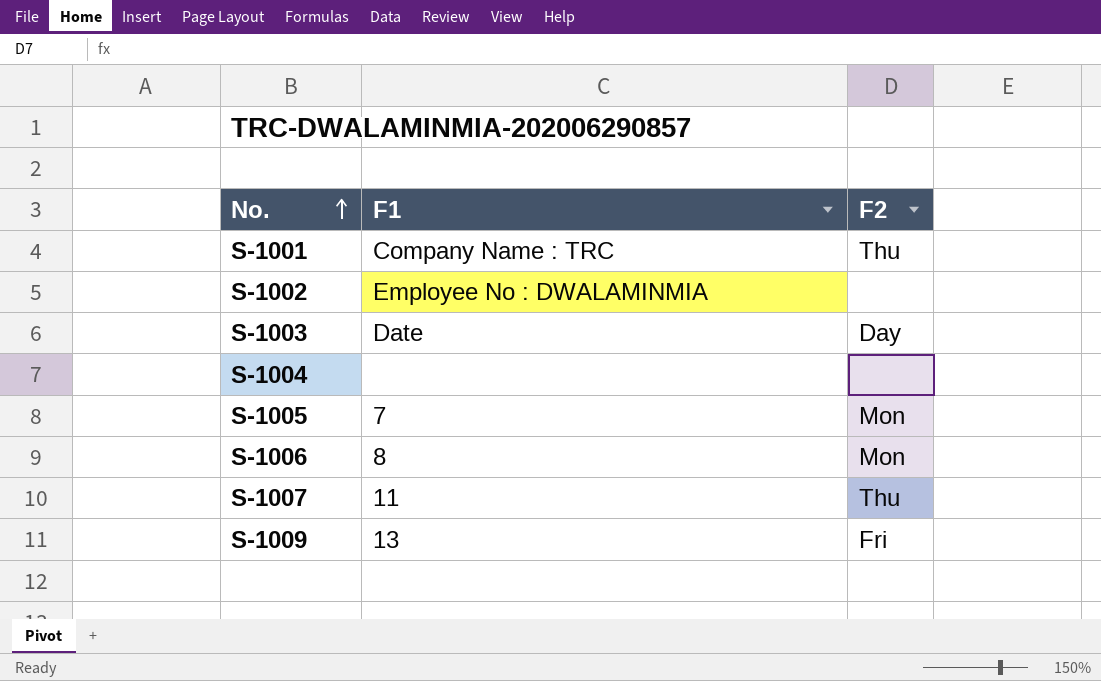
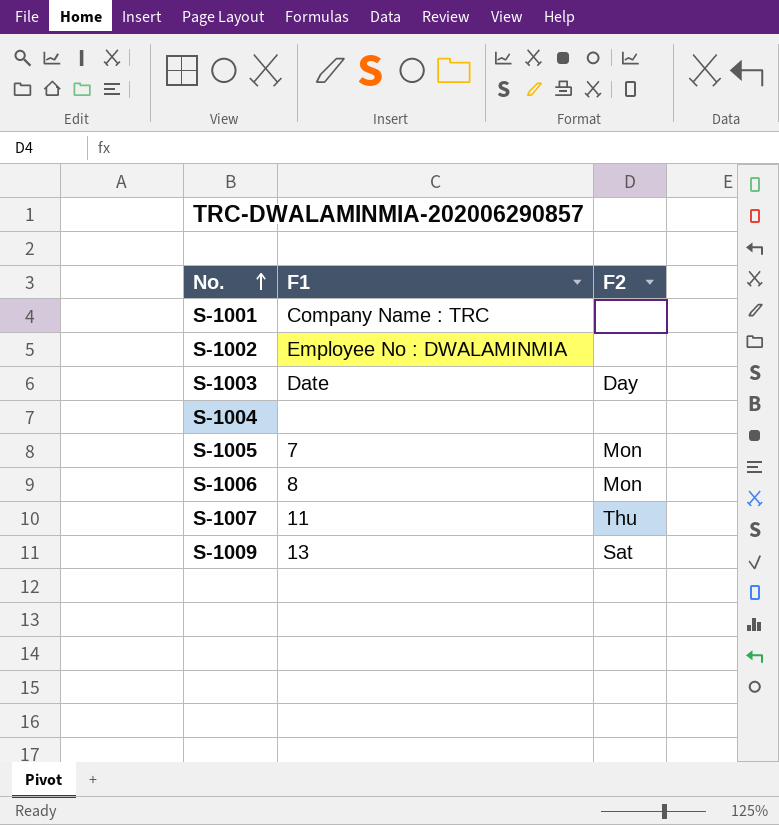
S-1001 | F2: Thu -> none
S-1009 | F2: Fri -> Sat

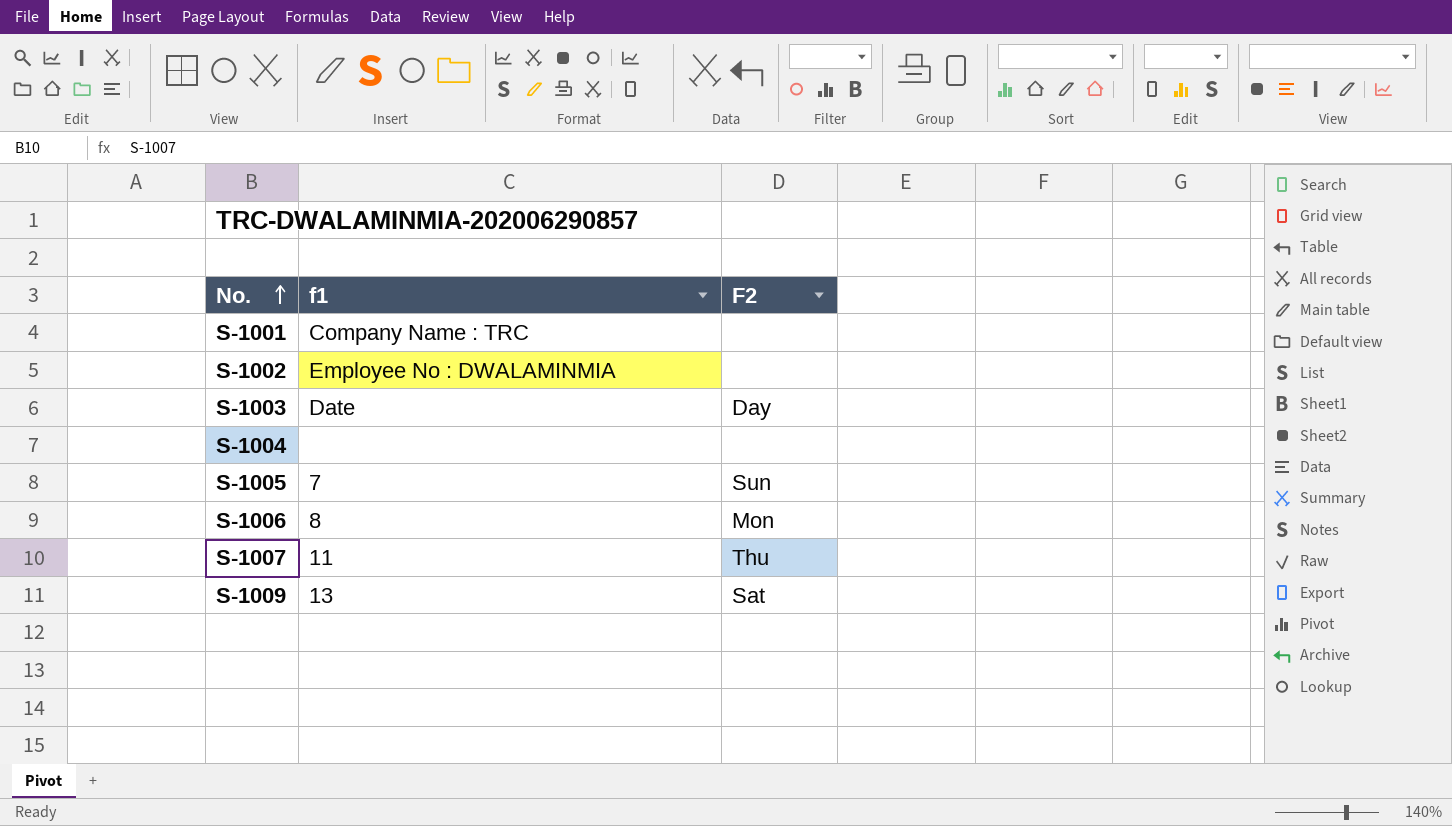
column name: F1 -> f1
S-1005 | F2: Mon -> Sun

